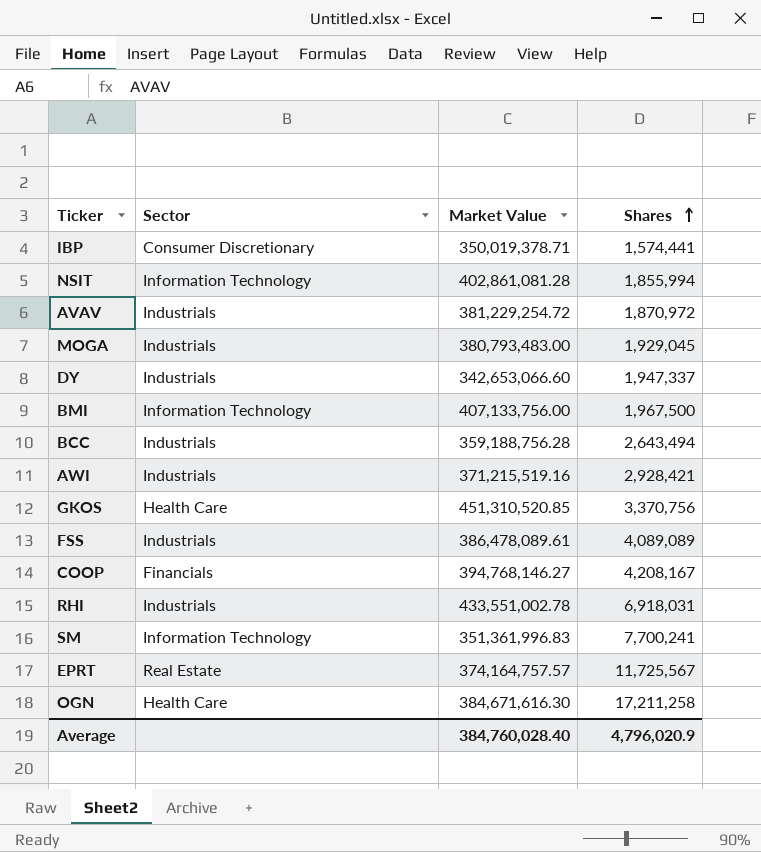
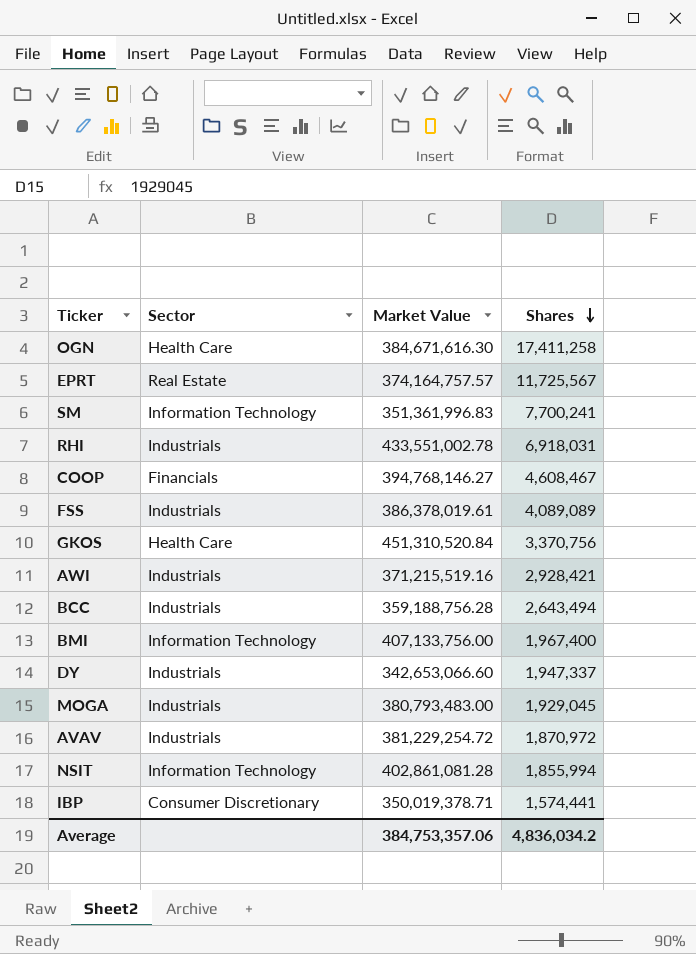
row order: Shares ascending -> Shares descending
OGN | Shares: 17,211,258 -> 17,411,258
COOP | Shares: 4,208,167 -> 4,608,467
FSS | Market Value: 386,478,089.61 -> 386,378,019.61
GKOS | Market Value: 451,310,520.85 -> 451,310,520.84
BMI | Shares: 1,967,500 -> 1,967,400
Average | Market Value: 384,760,028.40 -> 384,753,357.06
Average | Shares: 4,796,020.9 -> 4,836,034.2

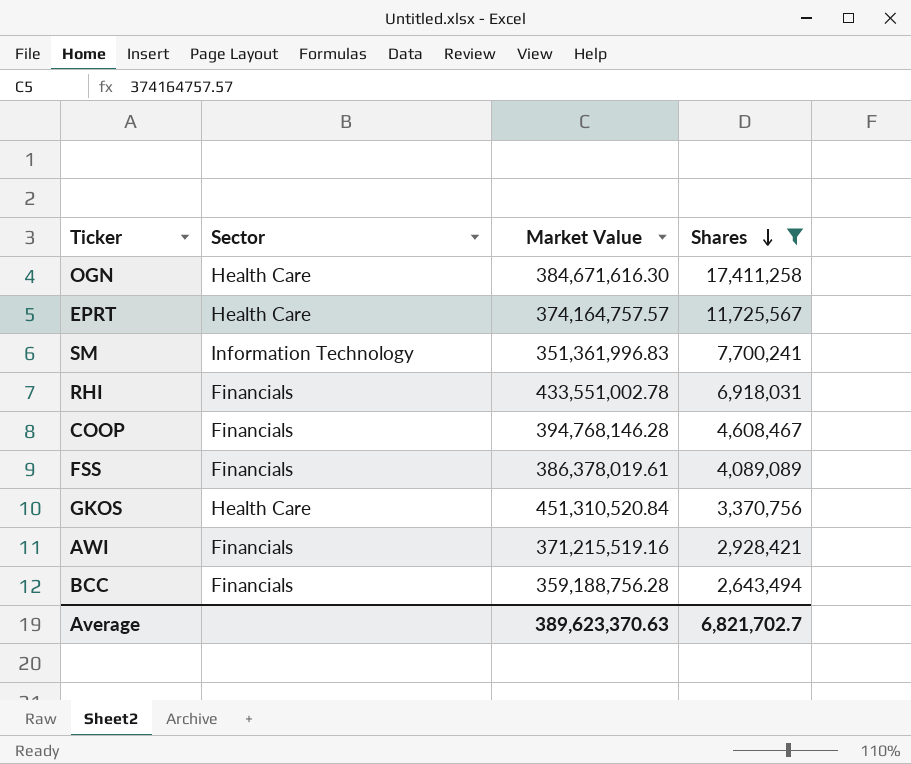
filter: none -> Shares >= 2,643,494
EPRT | Sector: Real Estate -> Health Care
RHI | Sector: Industrials -> Financials
COOP | Market Value: 394,768,146.27 -> 394,768,146.28
FSS | Sector: Industrials -> Financials
AWI | Sector: Industrials -> Financials
BCC | Sector: Industrials -> Financials
Average | Market Value: 384,753,357.06 -> 389,623,370.63
Average | Shares: 4,836,034.2 -> 6,821,702.7

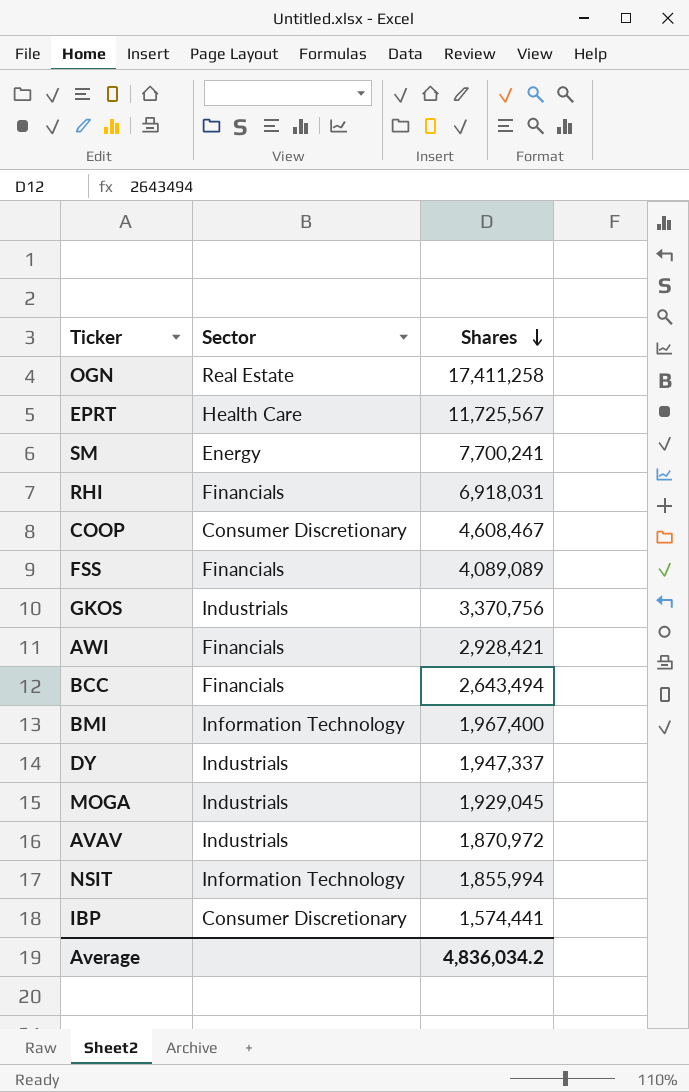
filter: Shares >= 2,643,494 -> none
column Market Value | position: 3 -> none
OGN | Sector: Health Care -> Real Estate
SM | Sector: Information Technology -> Energy
COOP | Sector: Financials -> Consumer Discretionary
GKOS | Sector: Health Care -> Industrials
Average | Shares: 6,821,702.7 -> 4,836,034.2

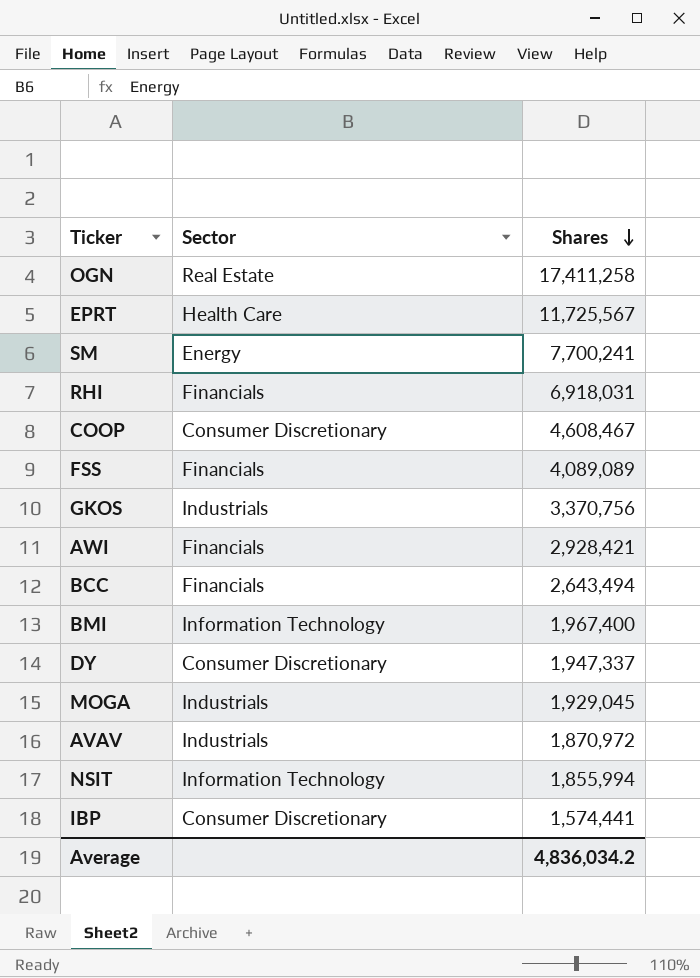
DY | Sector: Industrials -> Consumer Discretionary

